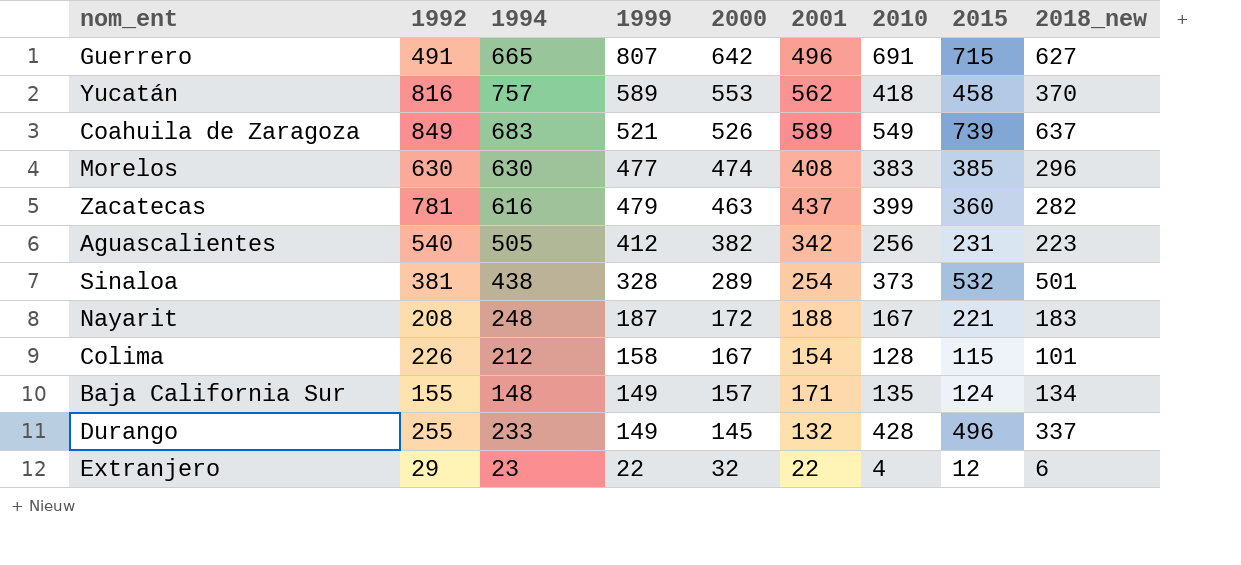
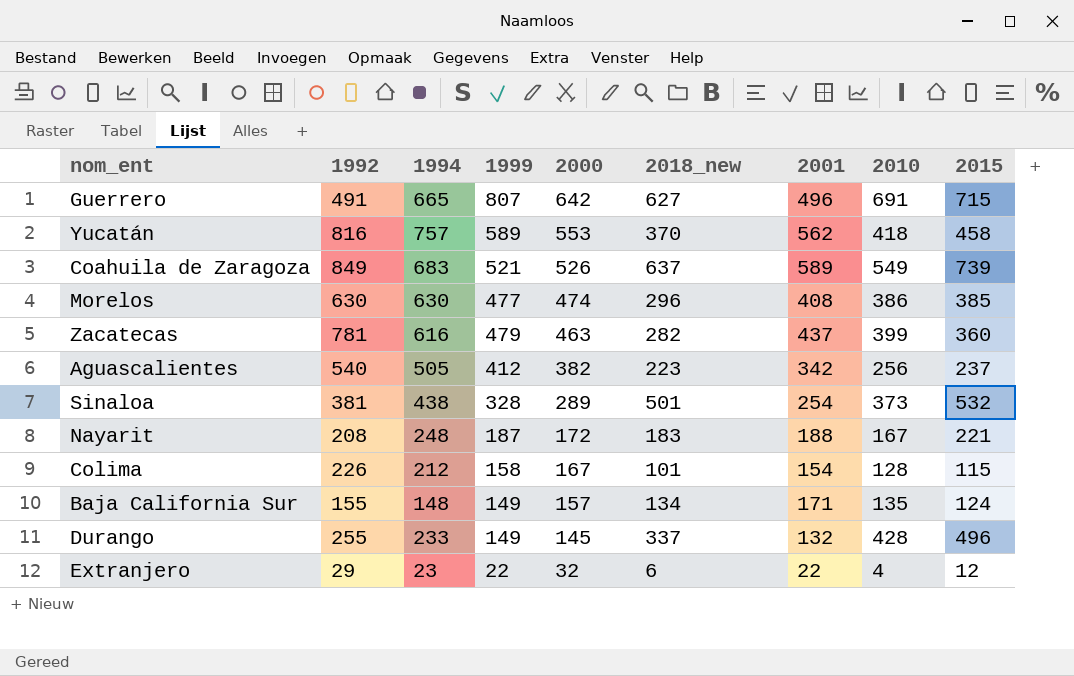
column 2018_new | position: 9 -> 6
Morelos | 2010: 383 -> 386
Aguascalientes | 2015: 231 -> 237

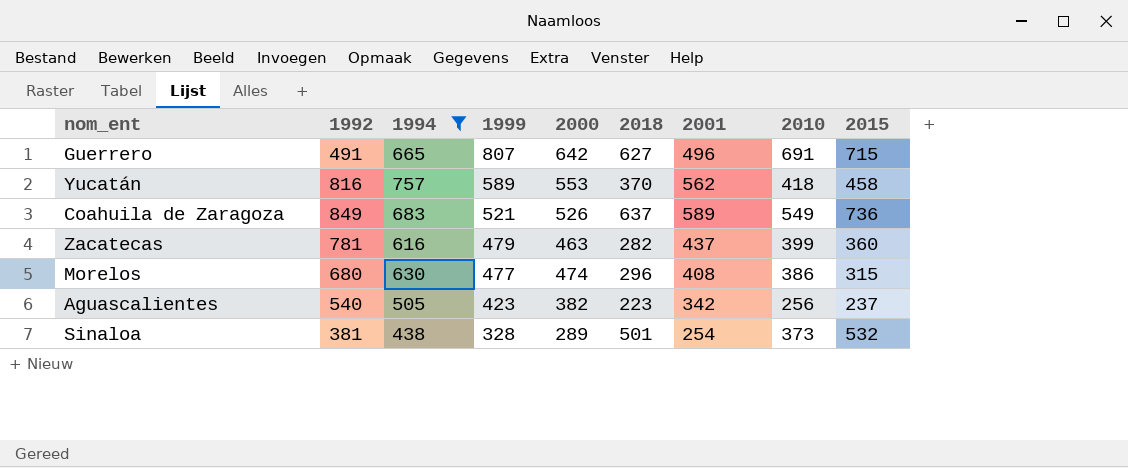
filter: none -> 1994 >= 438
row order: 2000 descending -> 1999 descending
column name: 2018_new -> 2018
Coahuila de Zaragoza | 2015: 739 -> 736
Morelos | 1992: 630 -> 680
Morelos | 2015: 385 -> 315
Aguascalientes | 1999: 412 -> 423

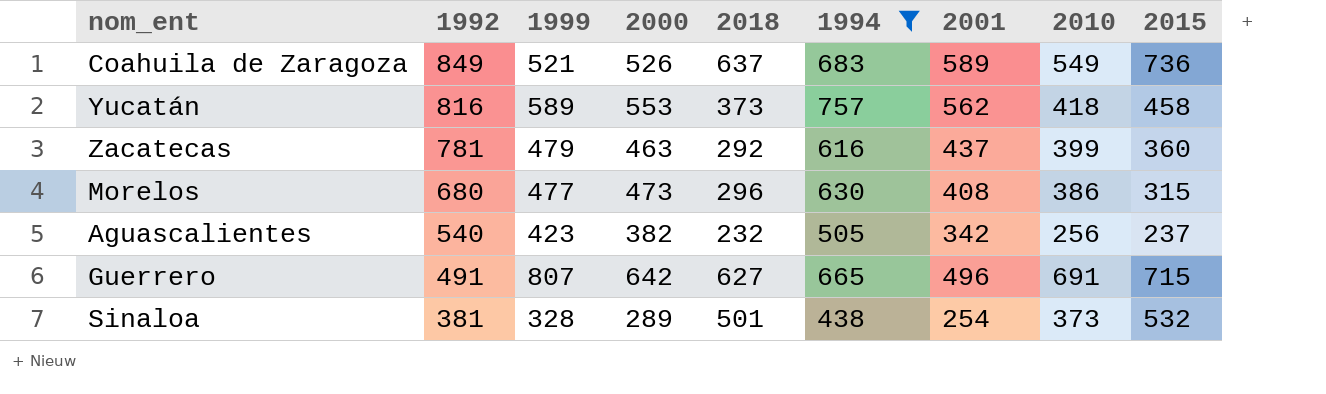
row order: 1999 descending -> 1992 descending
column 1994 | position: 3 -> 6
Yucatán | 2018: 370 -> 373
Zacatecas | 2018: 282 -> 292
Morelos | 2000: 474 -> 473
Aguascalientes | 2018: 223 -> 232

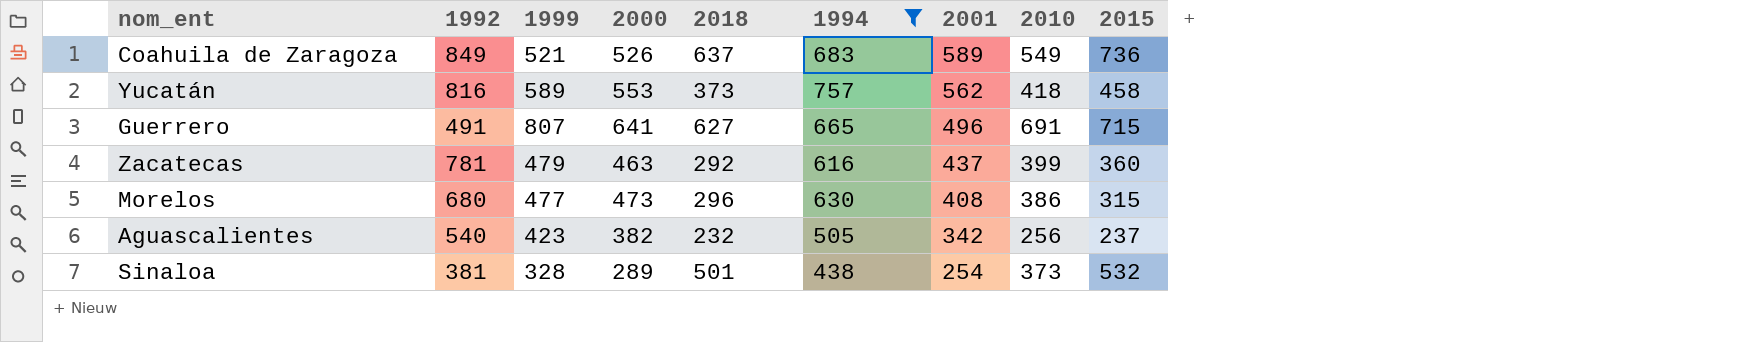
row order: 1992 descending -> 2001 descending
Guerrero | 2000: 642 -> 641

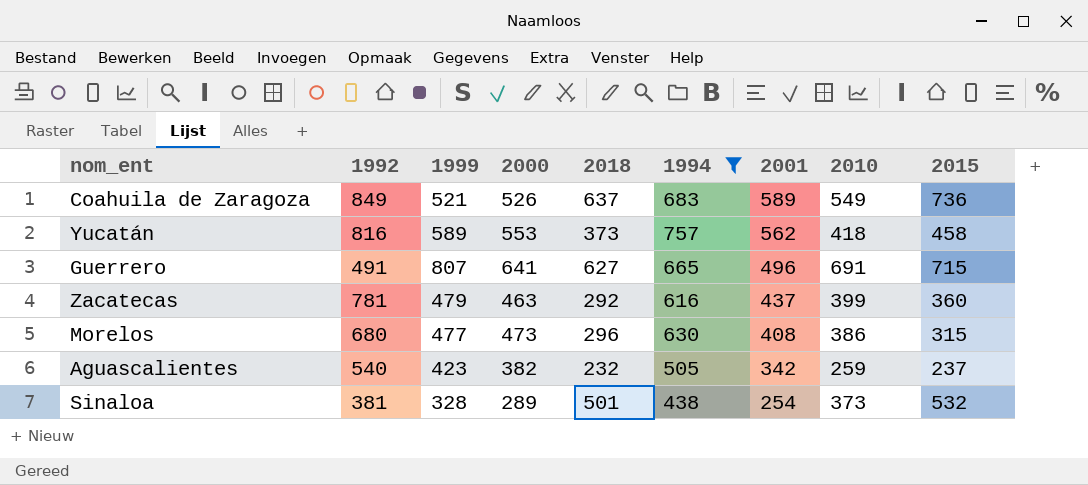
Aguascalientes | 2010: 256 -> 259

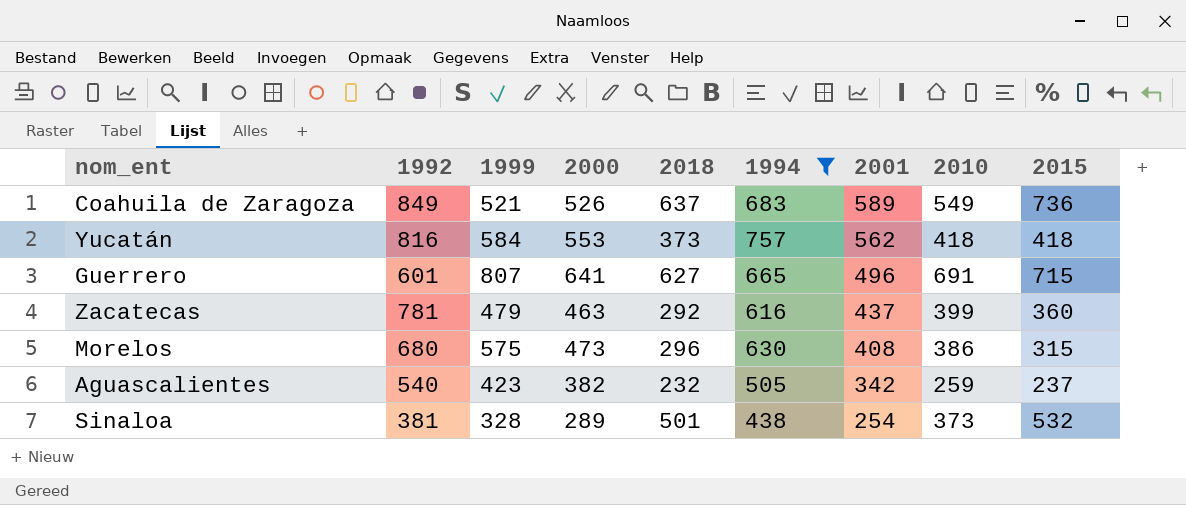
Yucatán | 1999: 589 -> 584
Yucatán | 2015: 458 -> 418
Guerrero | 1992: 491 -> 601
Morelos | 1999: 477 -> 575

